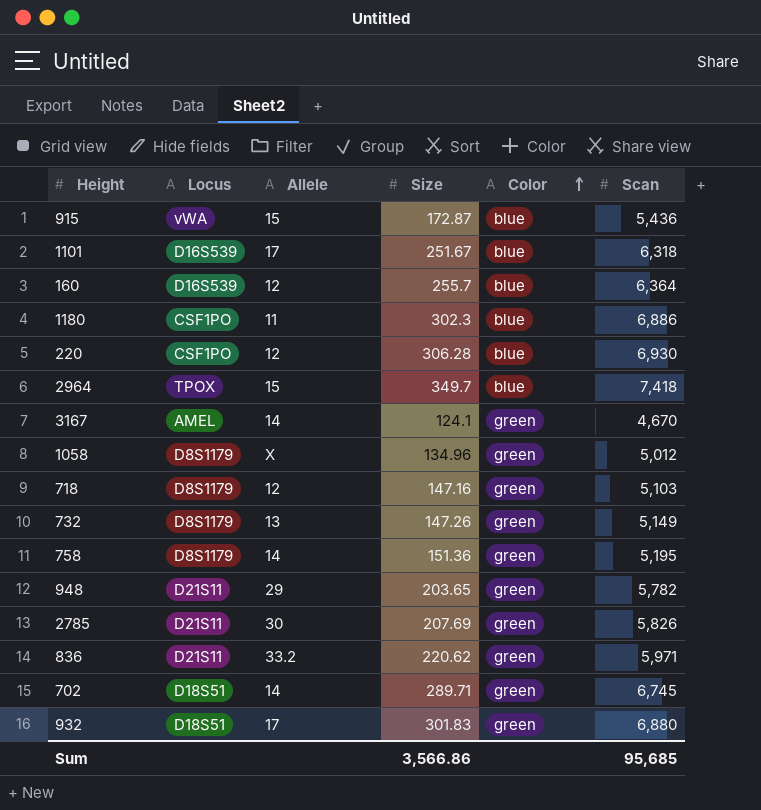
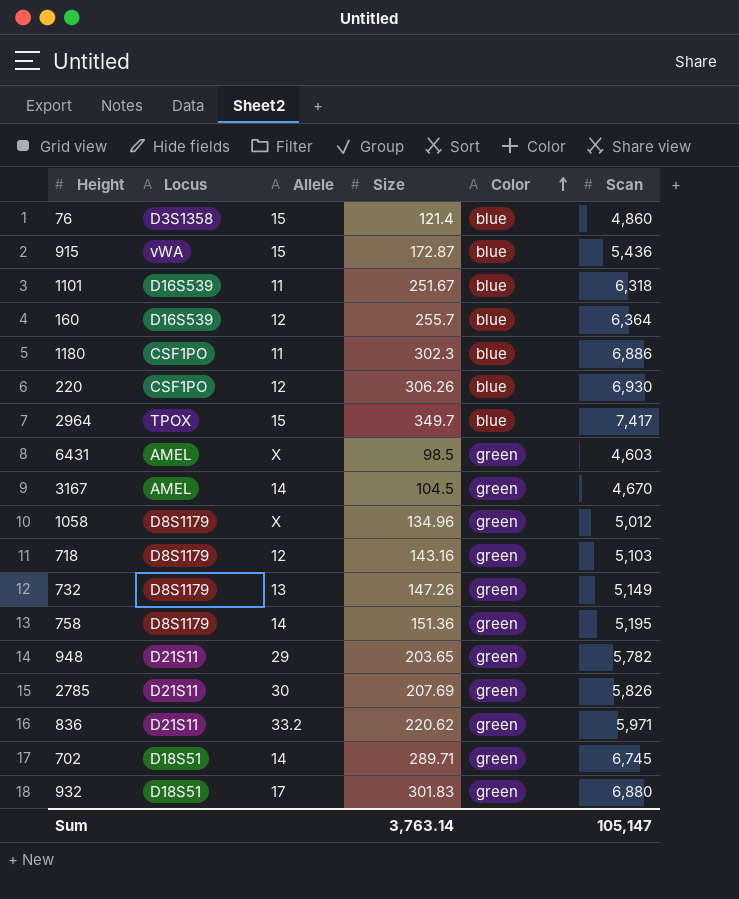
row 76: none -> D3S1358 | 15 | 121.4 | blue | 4,860
1101 | Allele: 17 -> 11
220 | Size: 306.28 -> 306.26
2964 | Scan: 7,418 -> 7,417
row 6431: none -> AMEL | X | 98.5 | green | 4,603
3167 | Size: 124.1 -> 104.5
718 | Size: 147.16 -> 143.16
Sum | Size: 3,566.86 -> 3,763.14
Sum | Scan: 95,685 -> 105,147

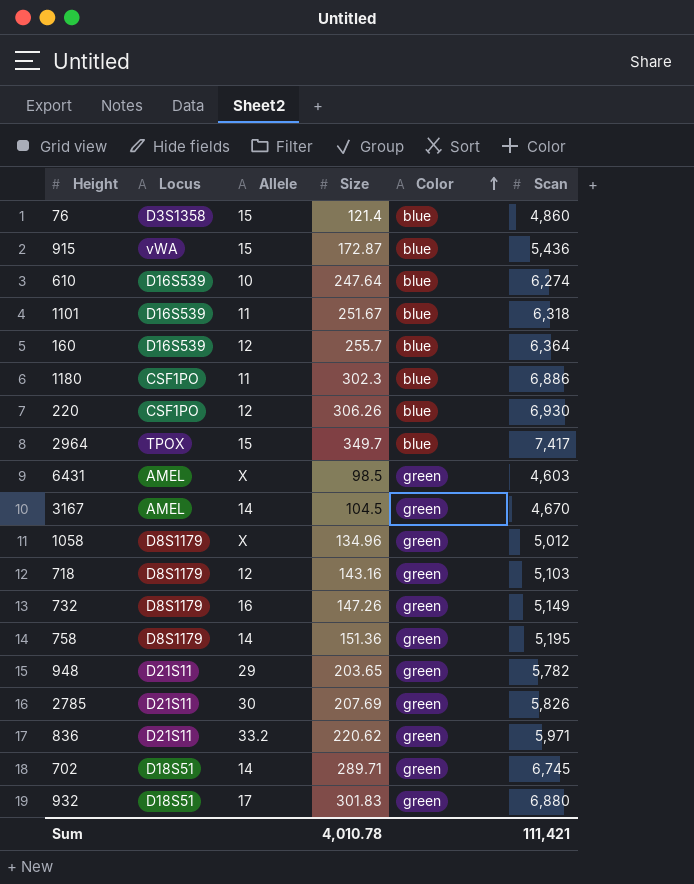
row 610: none -> D16S539 | 10 | 247.64 | blue | 6,274
732 | Allele: 13 -> 16
Sum | Size: 3,763.14 -> 4,010.78
Sum | Scan: 105,147 -> 111,421

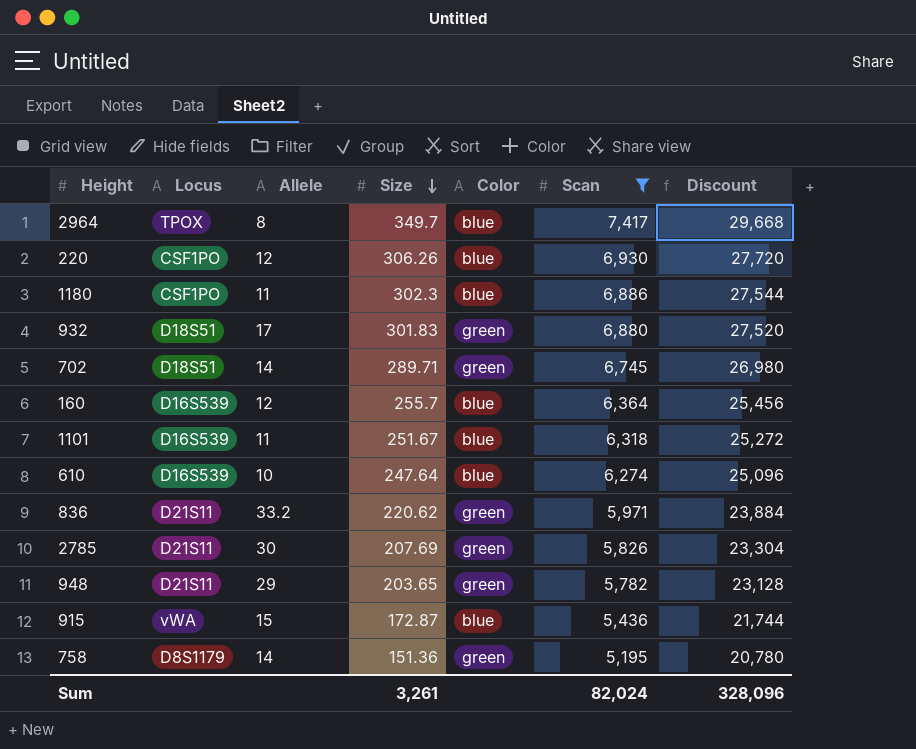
filter: none -> Scan >= 5,195
row order: Color ascending -> Size descending
column Discount | formula: none -> [Scan] * 4
2964 | Allele: 15 -> 8
Sum | Size: 4,010.78 -> 3,261
Sum | Scan: 111,421 -> 82,024

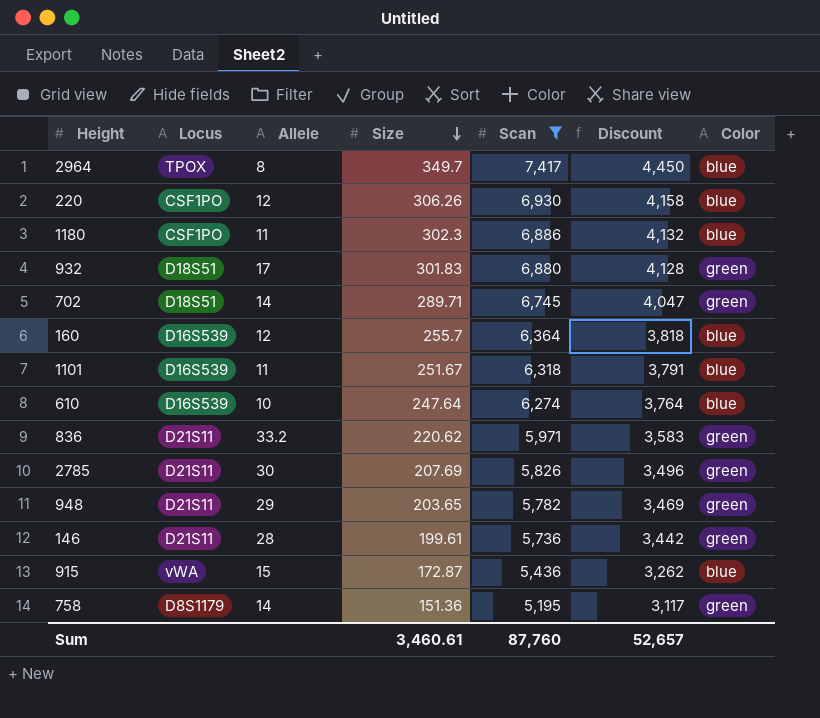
column Discount | formula: [Scan] * 4 -> [Scan] * 0.6
column Color | position: 5 -> 7
row 146: none -> D21S11 | 28 | 199.61 | 5,736 | 3,442 | green
Sum | Size: 3,261 -> 3,460.61
Sum | Scan: 82,024 -> 87,760
Sum | Discount: 328,096 -> 52,657

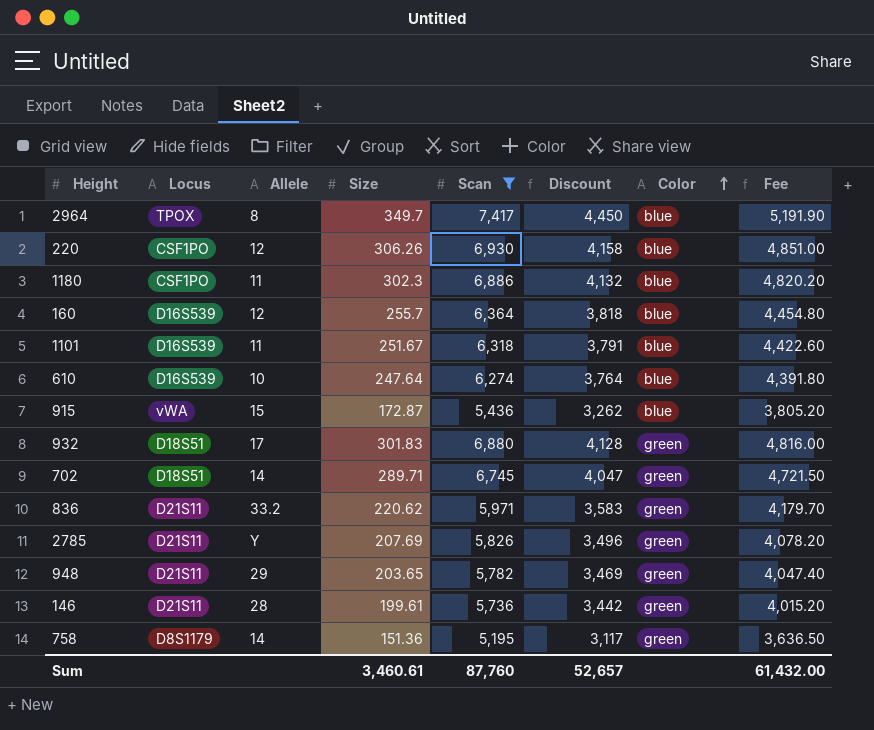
row order: Size descending -> Color ascending
column Fee | formula: none -> [Scan] * 0.7
2785 | Allele: 30 -> Y

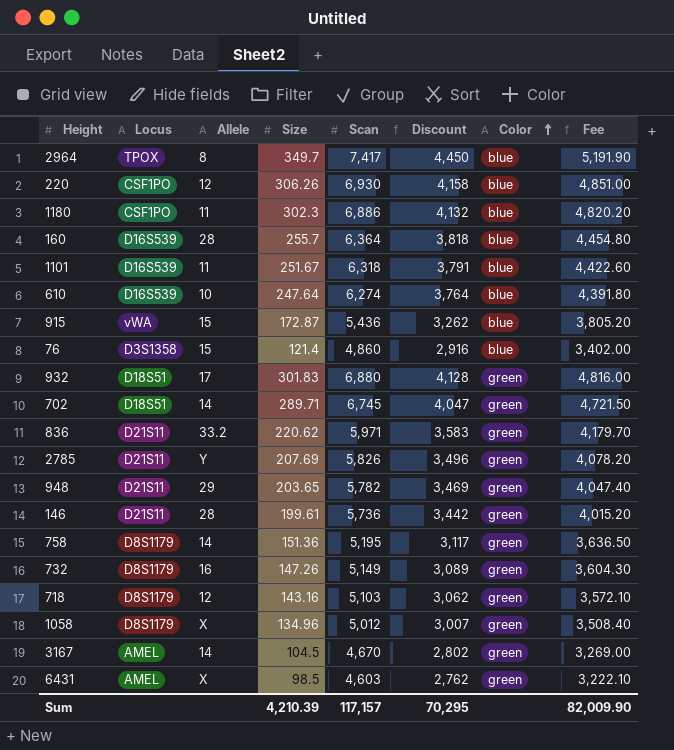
filter: Scan >= 5,195 -> none
160 | Allele: 12 -> 28
Sum | Size: 3,460.61 -> 4,210.39
Sum | Scan: 87,760 -> 117,157
Sum | Discount: 52,657 -> 70,295
Sum | Fee: 61,432.00 -> 82,009.90

